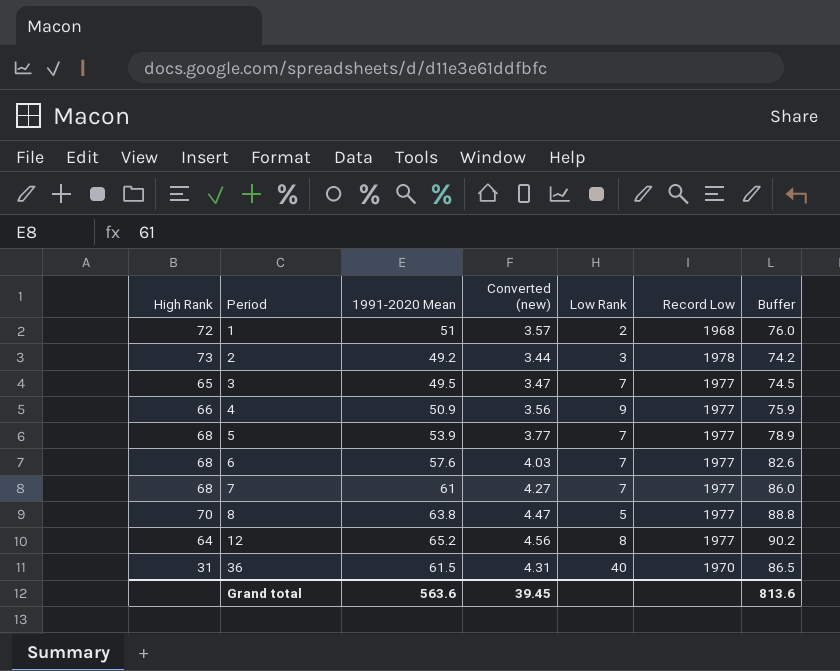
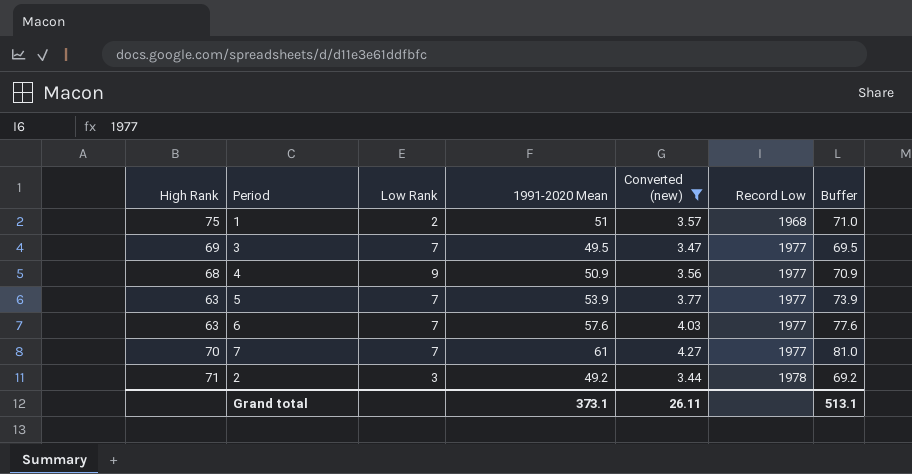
filter: none -> Converted (new) <= 4.27
row order: Period ascending -> Record Low ascending
column Low Rank | position: 5 -> 3
column Buffer | formula: [1991-2020 Mean] + 25 -> [1991-2020 Mean] + 20
1 | High Rank: 72 -> 75
3 | High Rank: 65 -> 69
4 | High Rank: 66 -> 68
5 | High Rank: 68 -> 63
6 | High Rank: 68 -> 63
7 | High Rank: 68 -> 70
2 | High Rank: 73 -> 71
Grand total | 1991-2020 Mean: 563.6 -> 373.1
Grand total | Converted (new): 39.45 -> 26.11
Grand total | Buffer: 813.6 -> 513.1

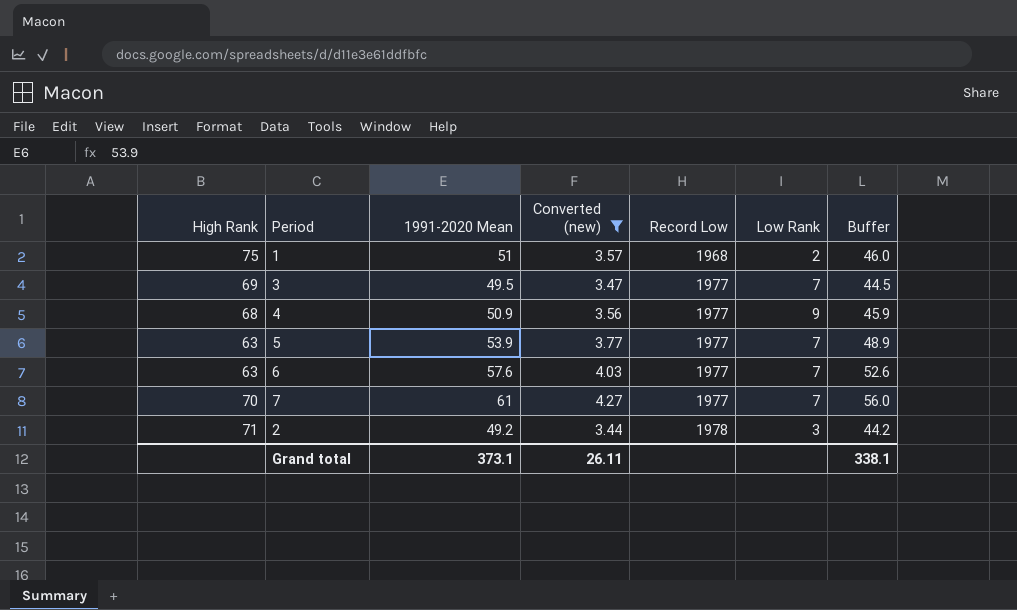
column Low Rank | position: 3 -> 6
column Buffer | formula: [1991-2020 Mean] + 20 -> [1991-2020 Mean] - 5
Grand total | Buffer: 513.1 -> 338.1

